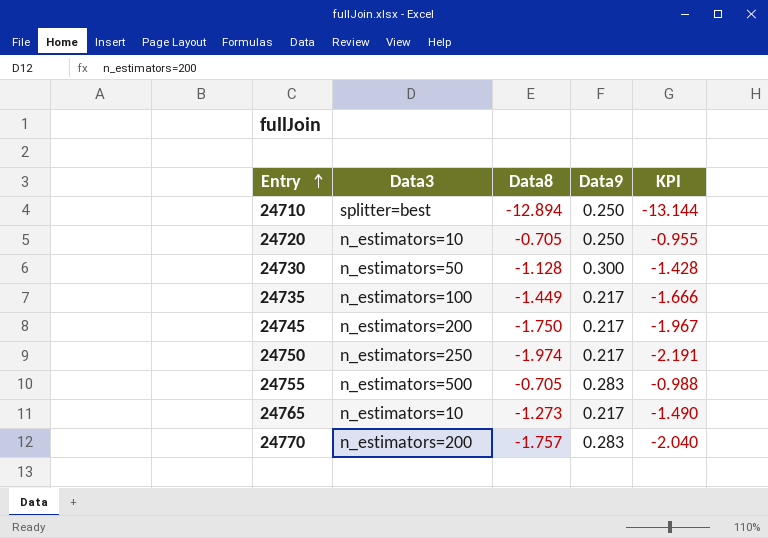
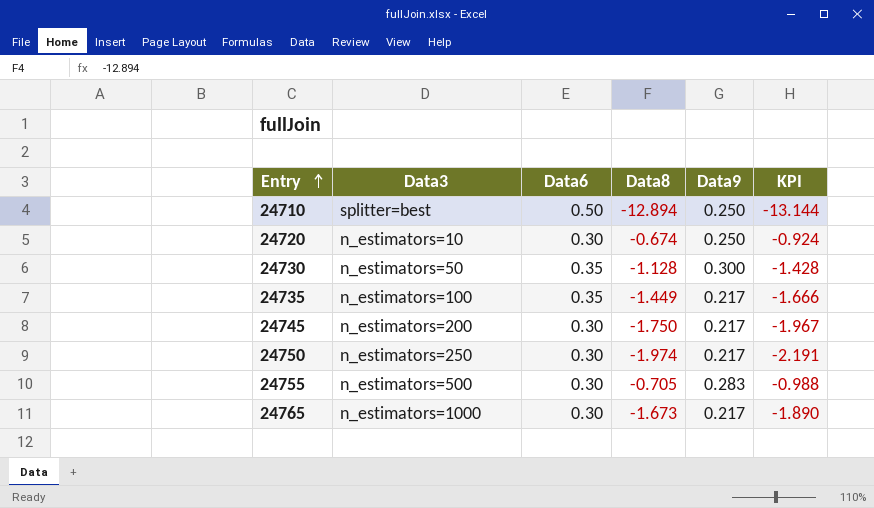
column Data6 | position: none -> 3
row 24770: n_estimators=200 | -1.757 | 0.283 | -2.040 -> none
24720 | Data8: -0.705 -> -0.674
24720 | KPI: -0.955 -> -0.924
24765 | Data3: n_estimators=10 -> n_estimators=1000
24765 | Data8: -1.273 -> -1.673
24765 | KPI: -1.490 -> -1.890

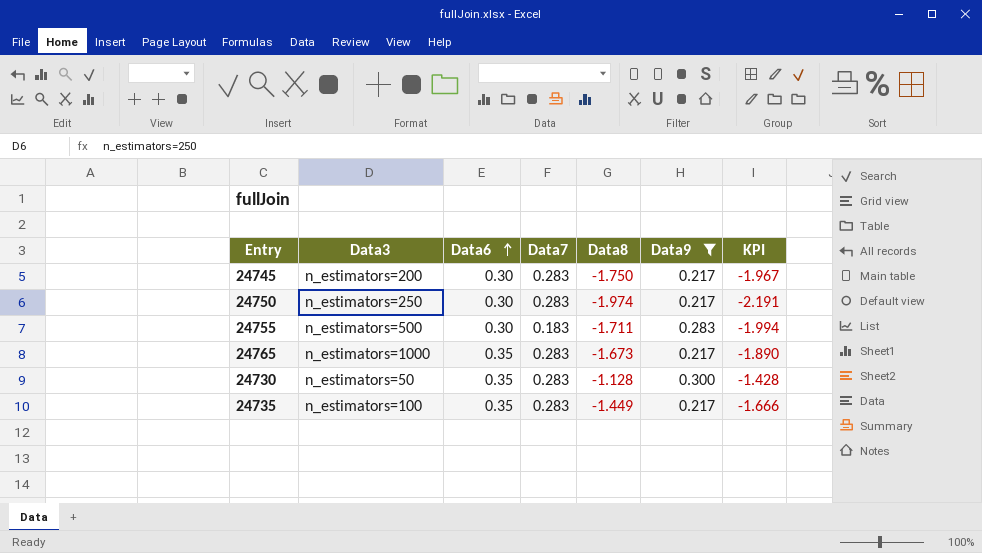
filter: none -> Data9 != 0.250
row order: Entry ascending -> Data6 ascending
column Data7 | position: none -> 4
24755 | Data8: -0.705 -> -1.711
24755 | KPI: -0.988 -> -1.994
24765 | Data6: 0.30 -> 0.35

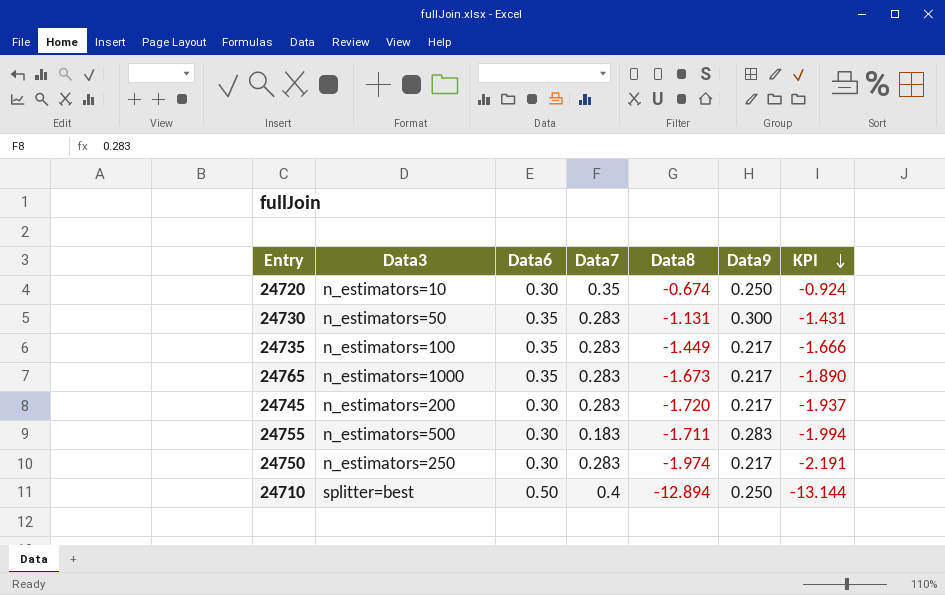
filter: Data9 != 0.250 -> none
row order: Data6 ascending -> KPI descending
24730 | Data8: -1.128 -> -1.131
24730 | KPI: -1.428 -> -1.431
24745 | Data8: -1.750 -> -1.720
24745 | KPI: -1.967 -> -1.937

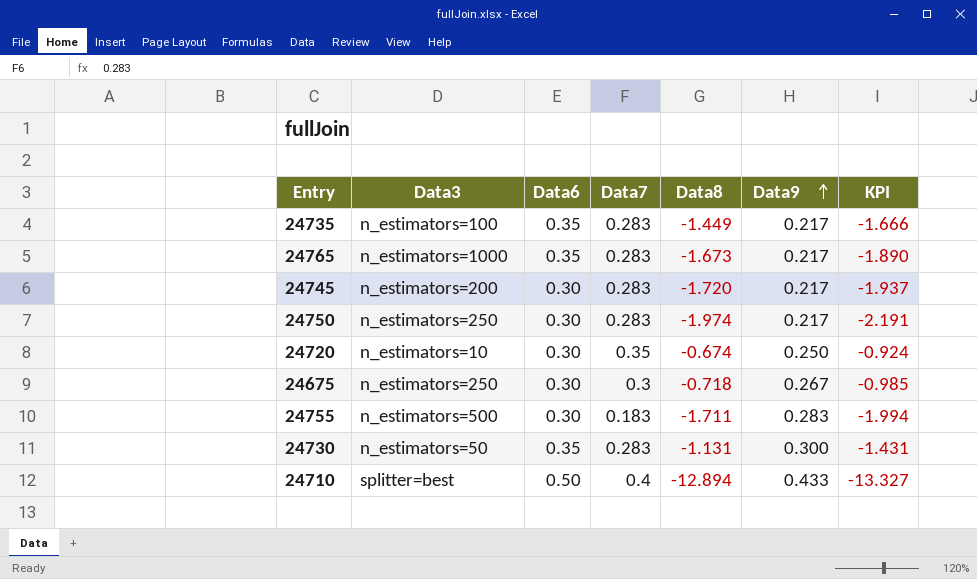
row order: KPI descending -> Data9 ascending
row 24675: none -> n_estimators=250 | 0.30 | 0.3 | -0.718 | 0.267 | -0.985
24710 | Data9: 0.250 -> 0.433
24710 | KPI: -13.144 -> -13.327

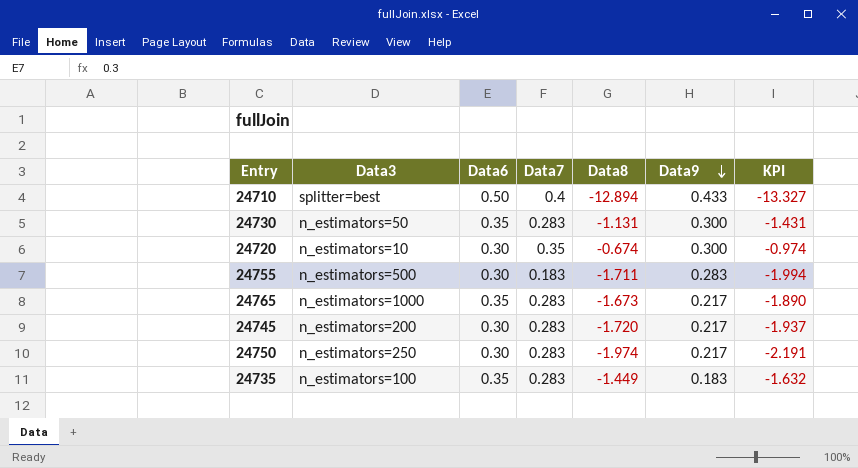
row order: Data9 ascending -> Data9 descending
row 24675: n_estimators=250 | 0.30 | 0.3 | -0.718 | 0.267 | -0.985 -> none
24720 | Data9: 0.250 -> 0.300
24720 | KPI: -0.924 -> -0.974
24735 | Data9: 0.217 -> 0.183
24735 | KPI: -1.666 -> -1.632

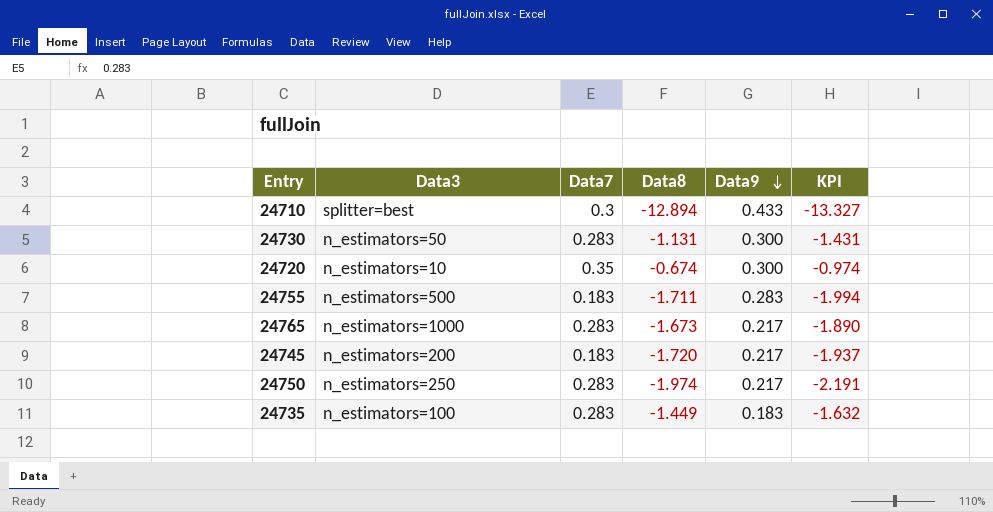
column Data6 | position: 3 -> none
24710 | Data7: 0.4 -> 0.3
24745 | Data7: 0.283 -> 0.183

